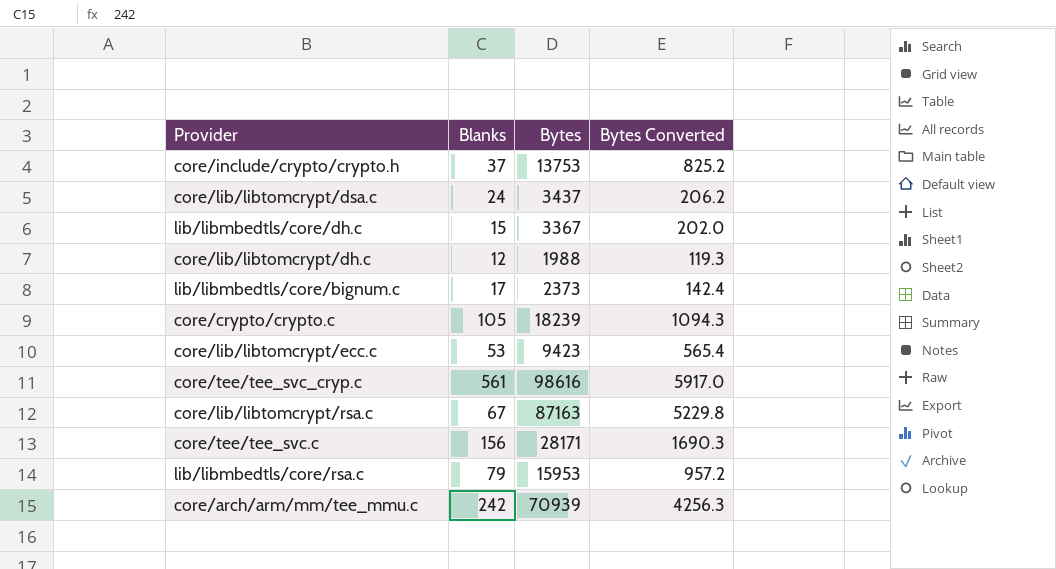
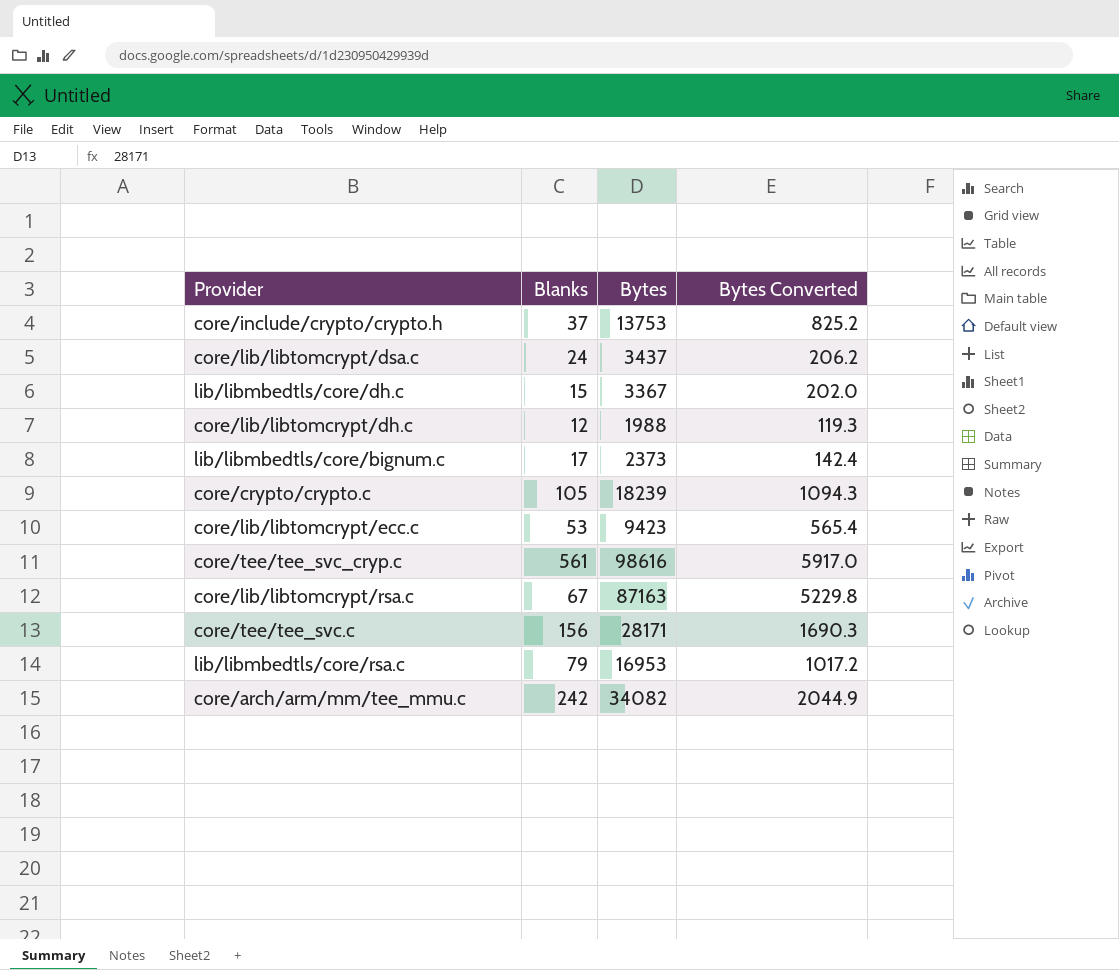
lib/libmbedtls/core/rsa.c | Bytes: 15953 -> 16953
lib/libmbedtls/core/rsa.c | Bytes Converted: 957.2 -> 1017.2
core/arch/arm/mm/tee_mmu.c | Bytes: 70939 -> 34082
core/arch/arm/mm/tee_mmu.c | Bytes Converted: 4256.3 -> 2044.9

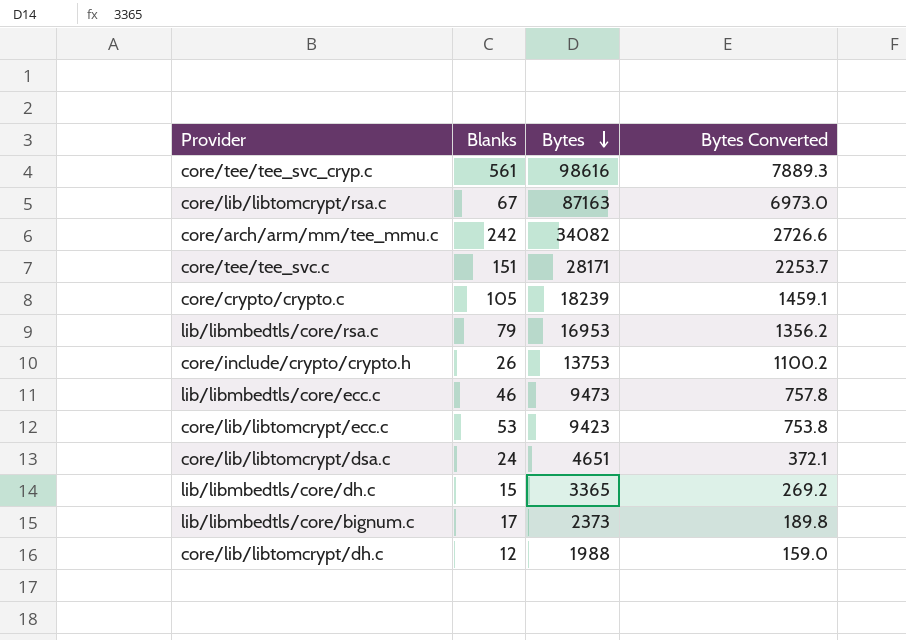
row order: none -> Bytes descending
column Bytes Converted | formula: [Bytes] * 0.06 -> [Bytes] * 0.08
core/tee/tee_svc.c | Blanks: 156 -> 151
core/include/crypto/crypto.h | Blanks: 37 -> 26
row lib/libmbedtls/core/ecc.c: none -> 46 | 9473 | 757.8
core/lib/libtomcrypt/dsa.c | Bytes: 3437 -> 4651
lib/libmbedtls/core/dh.c | Bytes: 3367 -> 3365

